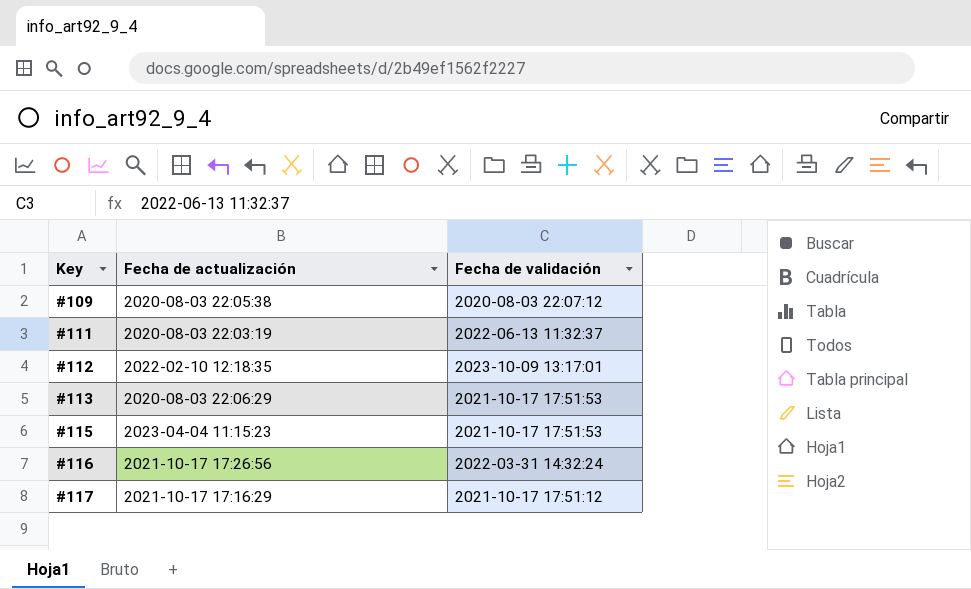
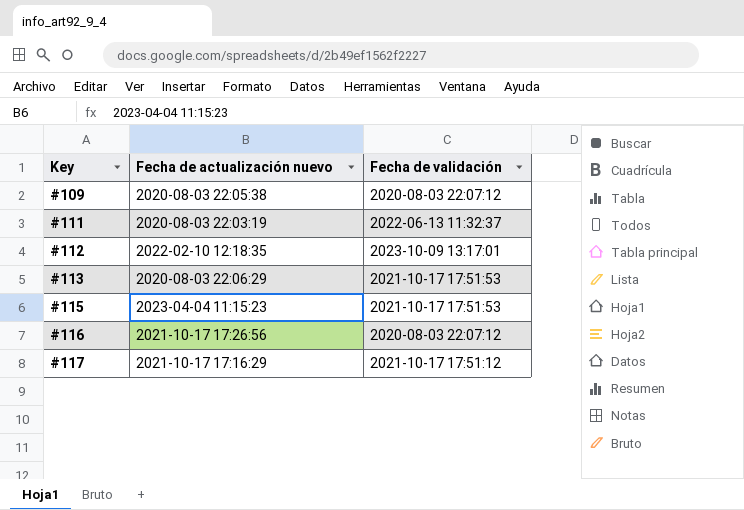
column name: Fecha de actualización -> Fecha de actualización nuevo
#116 | Fecha de validación: 2022-03-31 14:32:24 -> 2020-08-03 22:07:12

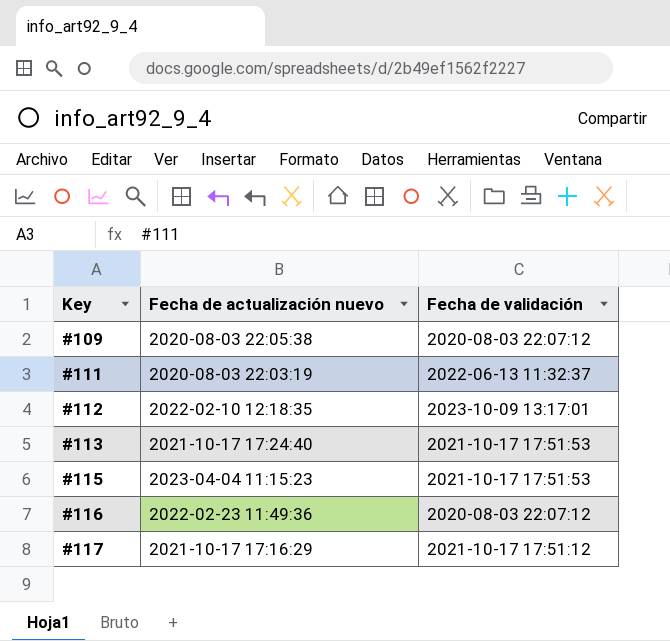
#113 | Fecha de actualización nuevo: 2020-08-03 22:06:29 -> 2021-10-17 17:24:40
#116 | Fecha de actualización nuevo: 2021-10-17 17:26:56 -> 2022-02-23 11:49:36

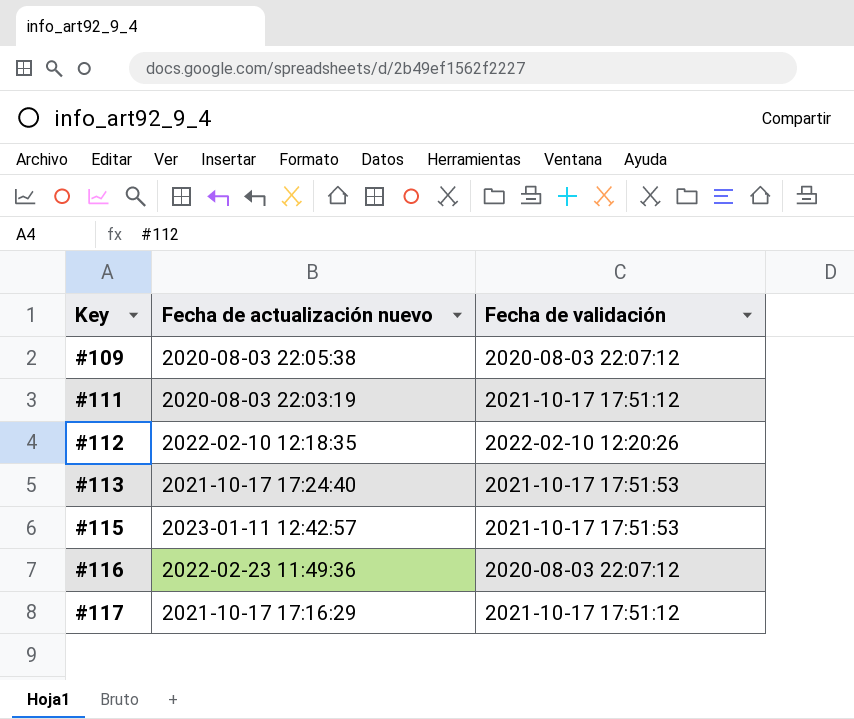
#111 | Fecha de validación: 2022-06-13 11:32:37 -> 2021-10-17 17:51:12
#112 | Fecha de validación: 2023-10-09 13:17:01 -> 2022-02-10 12:20:26
#115 | Fecha de actualización nuevo: 2023-04-04 11:15:23 -> 2023-01-11 12:42:57

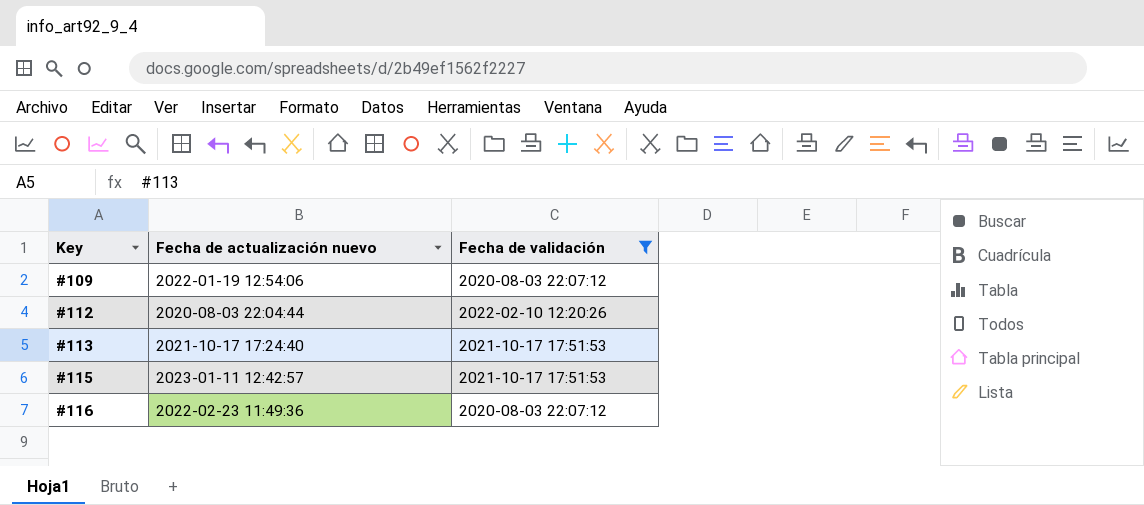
filter: none -> Fecha de validación != 2021-10-17 17:51:12
#109 | Fecha de actualización nuevo: 2020-08-03 22:05:38 -> 2022-01-19 12:54:06
#112 | Fecha de actualización nuevo: 2022-02-10 12:18:35 -> 2020-08-03 22:04:44

